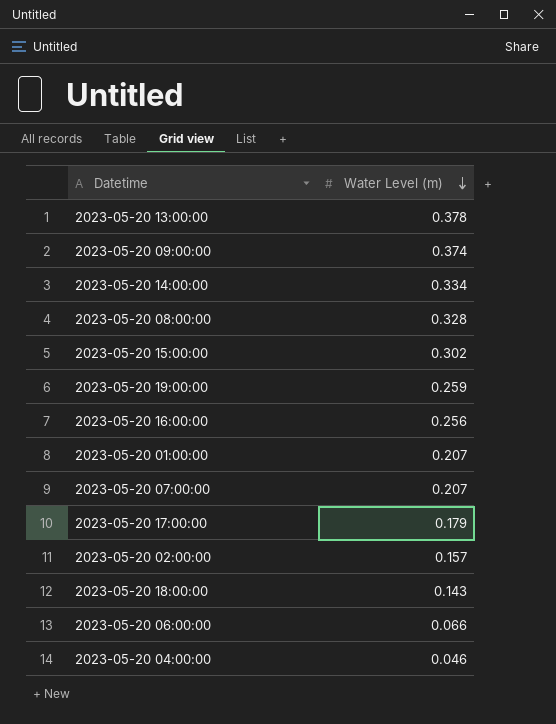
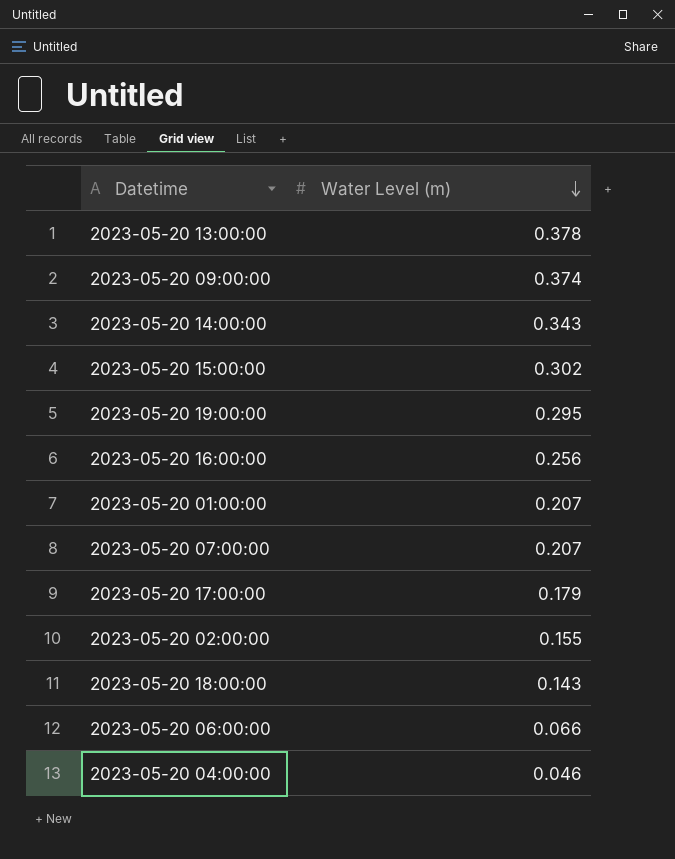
row 2023-05-20 08:00:00: 0.328 -> none
2023-05-20 14:00:00 | Water Level (m): 0.334 -> 0.343
2023-05-20 19:00:00 | Water Level (m): 0.259 -> 0.295
2023-05-20 02:00:00 | Water Level (m): 0.157 -> 0.155

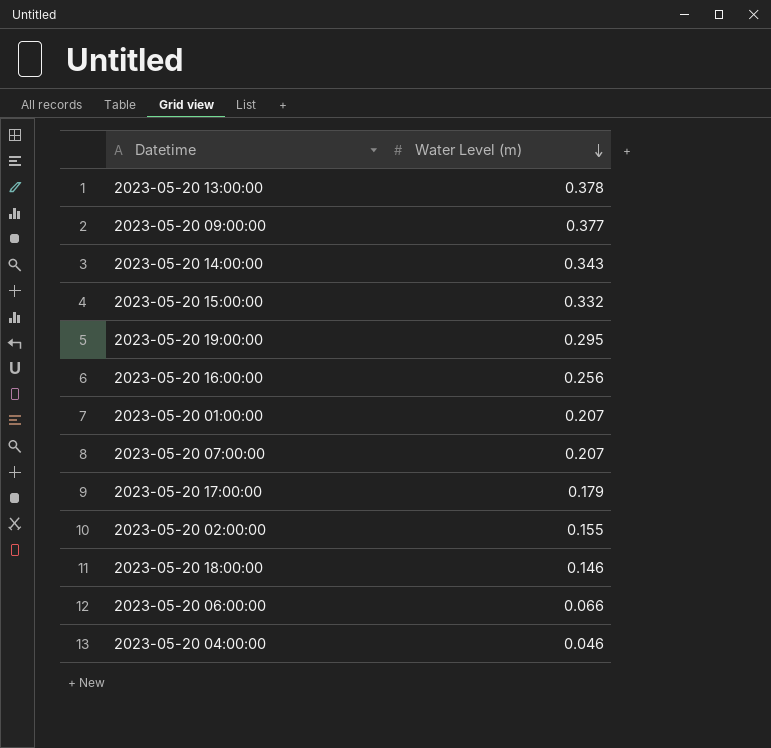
2023-05-20 09:00:00 | Water Level (m): 0.374 -> 0.377
2023-05-20 15:00:00 | Water Level (m): 0.302 -> 0.332
2023-05-20 18:00:00 | Water Level (m): 0.143 -> 0.146

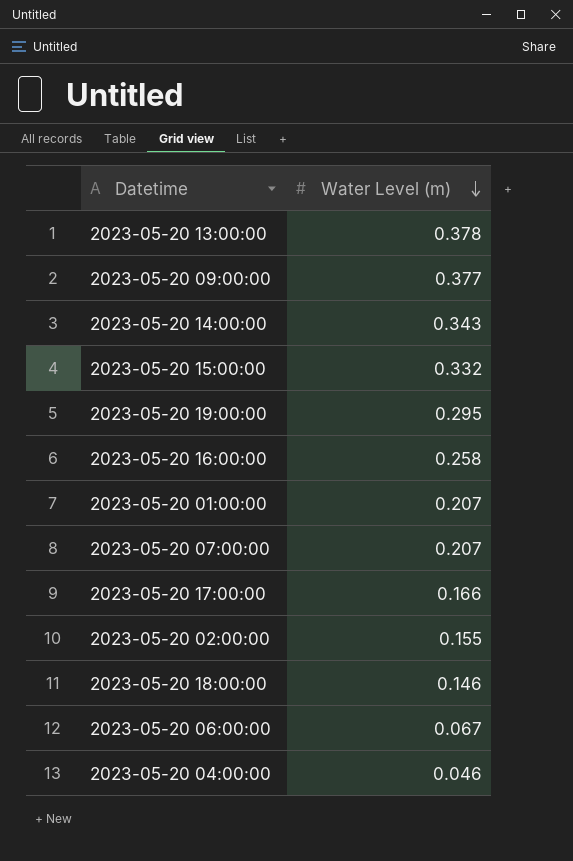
2023-05-20 16:00:00 | Water Level (m): 0.256 -> 0.258
2023-05-20 17:00:00 | Water Level (m): 0.179 -> 0.166
2023-05-20 06:00:00 | Water Level (m): 0.066 -> 0.067

